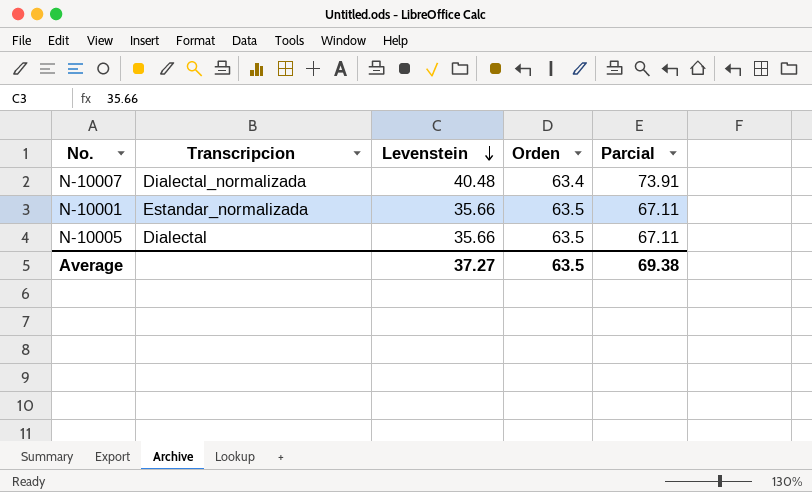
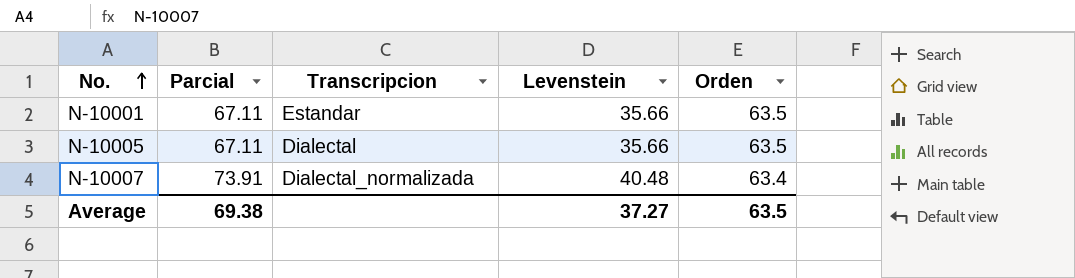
row order: Levenstein descending -> No. ascending
column Parcial | position: 5 -> 2
N-10001 | Transcripcion: Estandar_normalizada -> Estandar

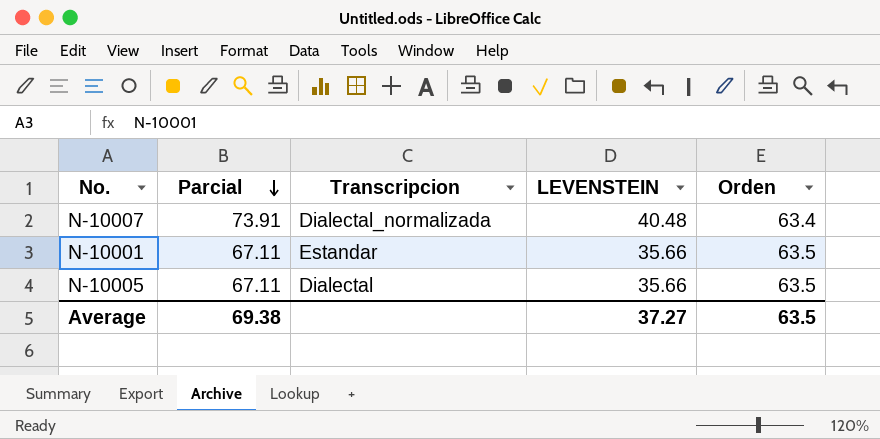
row order: No. ascending -> Parcial descending
column name: Levenstein -> LEVENSTEIN

